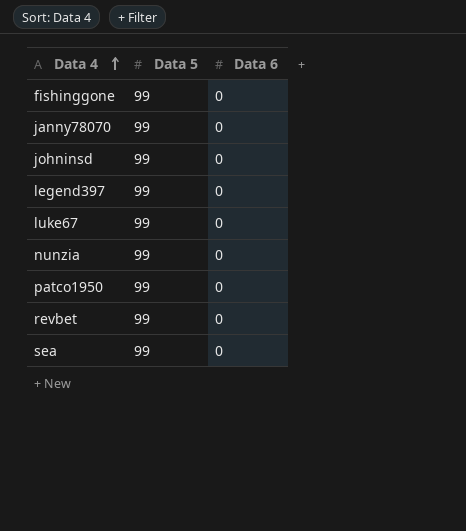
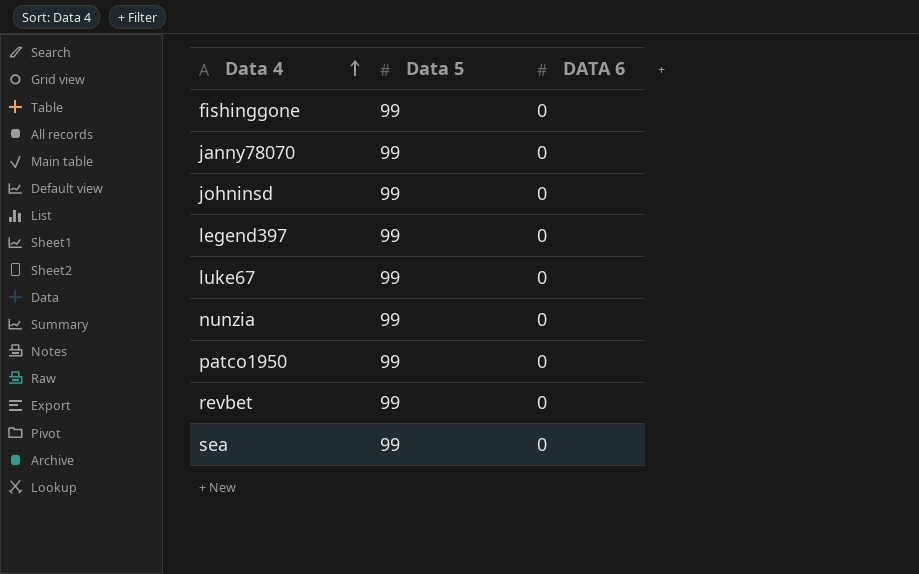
column name: Data 6 -> DATA 6

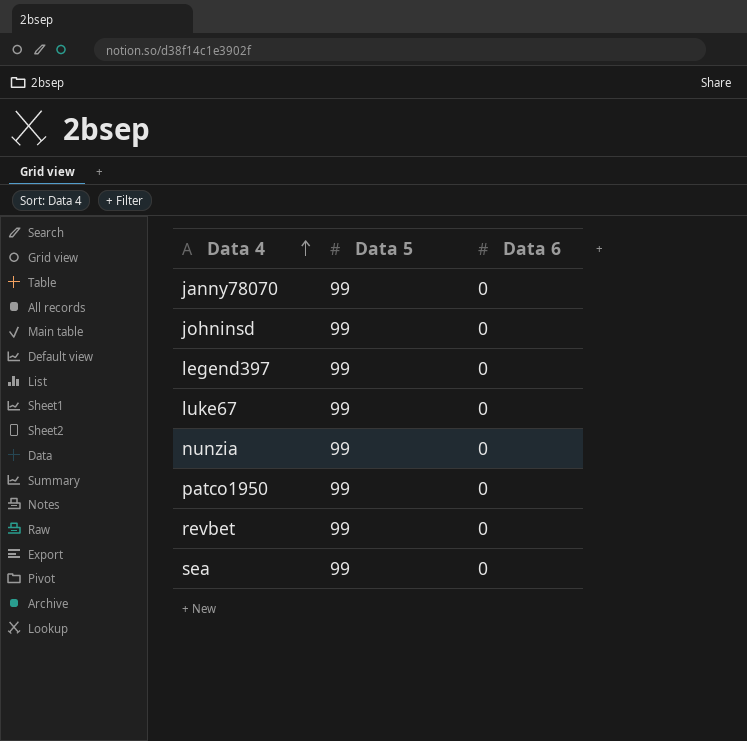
column name: DATA 6 -> Data 6
row fishinggone: 99 | 0 -> none

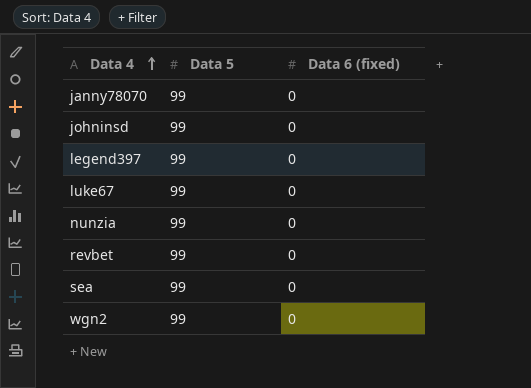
column name: Data 6 -> Data 6 (fixed)
row patco1950: 99 | 0 -> none
row wgn2: none -> 99 | 0

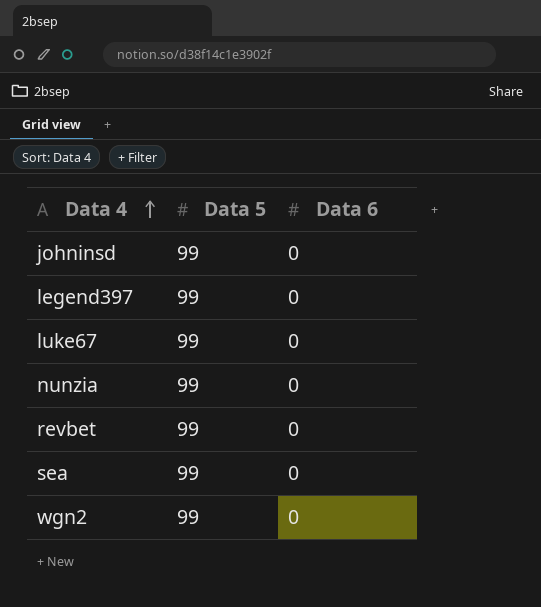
column name: Data 6 (fixed) -> Data 6
row janny78070: 99 | 0 -> none

